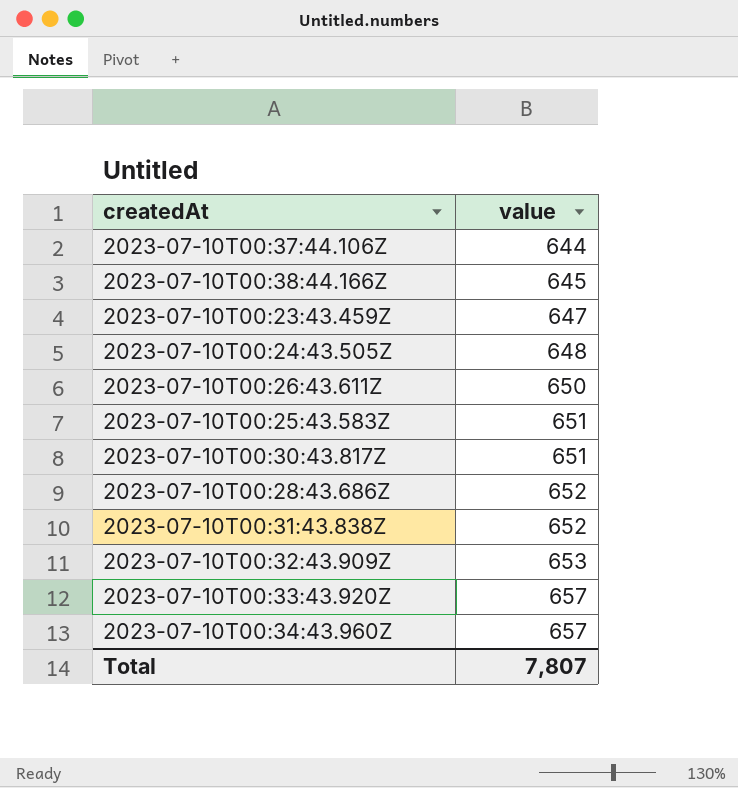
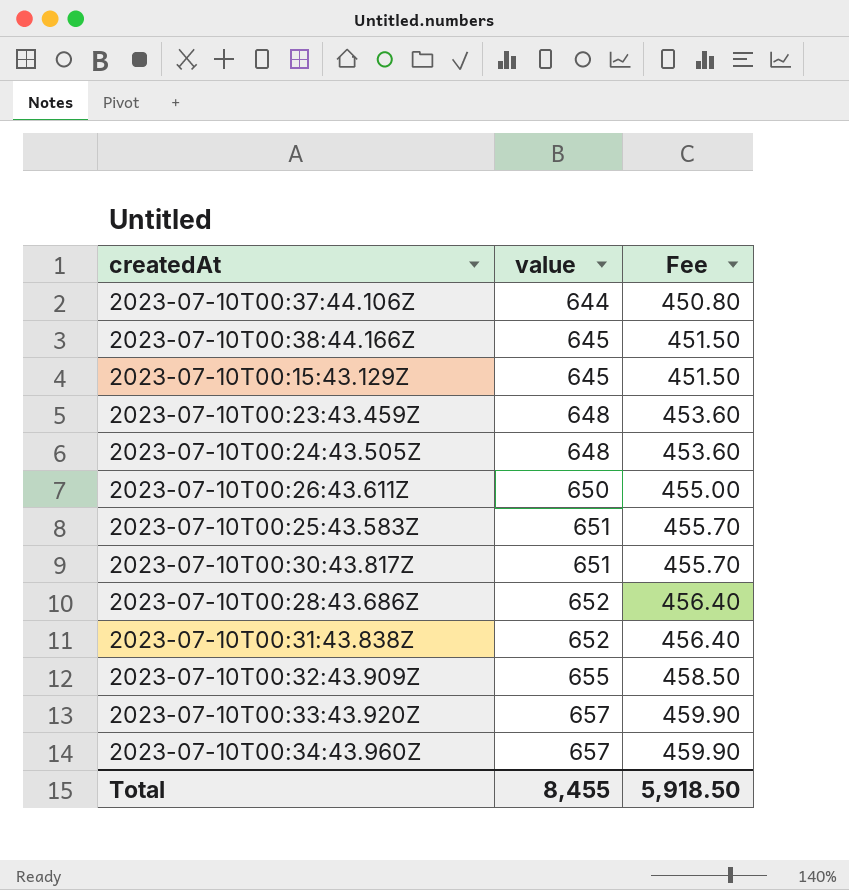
column Fee | formula: none -> [value] * 0.7
row 2023-07-10T00:15:43.129Z: none -> 645 | 451.50
2023-07-10T00:23:43.459Z | value: 647 -> 648
2023-07-10T00:32:43.909Z | value: 653 -> 655
Total | value: 7,807 -> 8,455

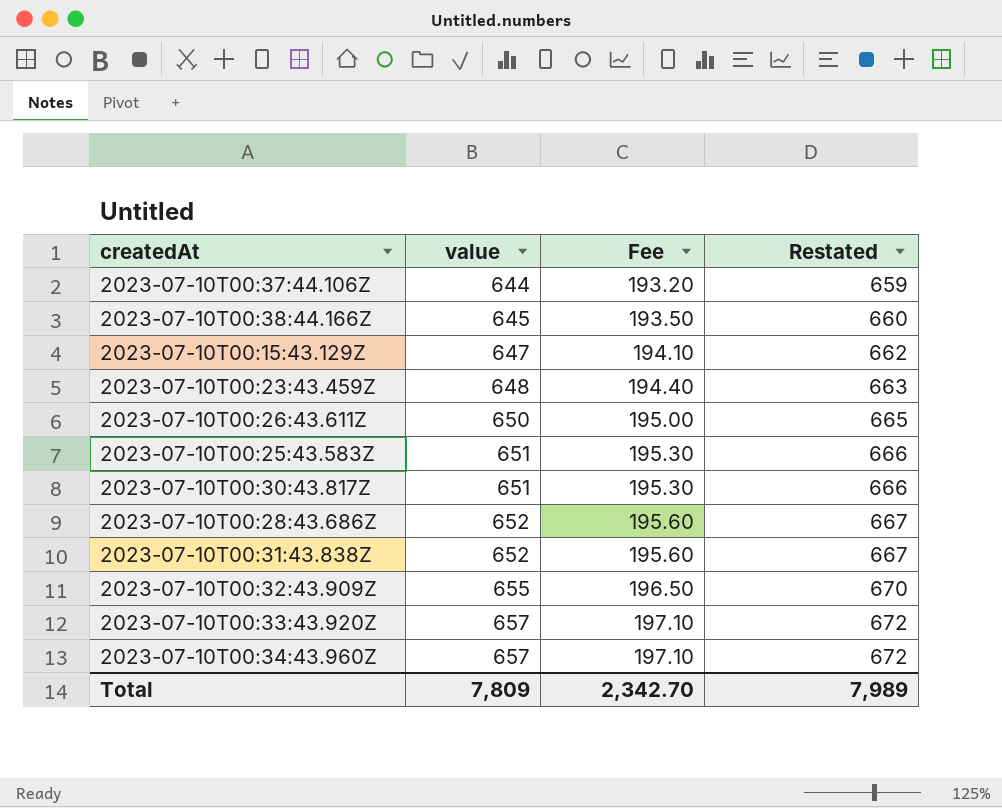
column Fee | formula: [value] * 0.7 -> [value] * 0.3
column Restated | formula: none -> [value] + 15
row 2023-07-10T00:24:43.505Z: 648 | 453.60 -> none
2023-07-10T00:15:43.129Z | value: 645 -> 647
Total | value: 8,455 -> 7,809
Total | Fee: 5,918.50 -> 2,342.70

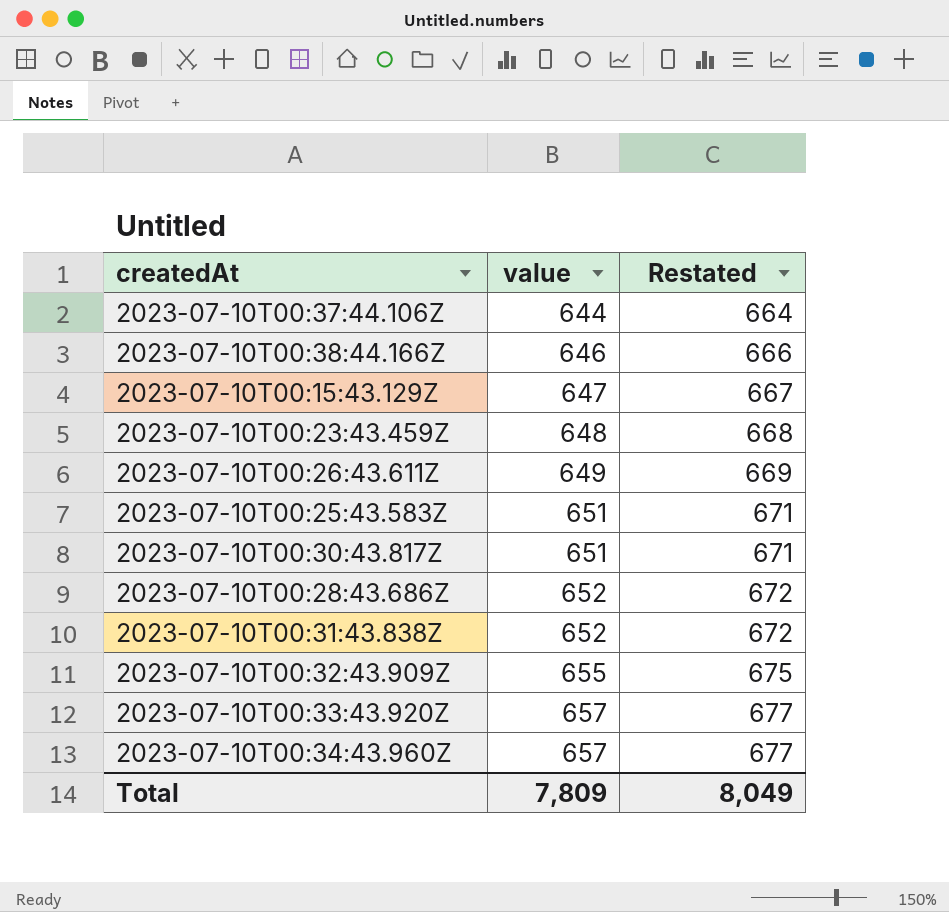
column Fee | formula: [value] * 0.3 -> none
column Restated | formula: [value] + 15 -> [value] + 20
2023-07-10T00:38:44.166Z | value: 645 -> 646
2023-07-10T00:26:43.611Z | value: 650 -> 649
Total | Restated: 7,989 -> 8,049

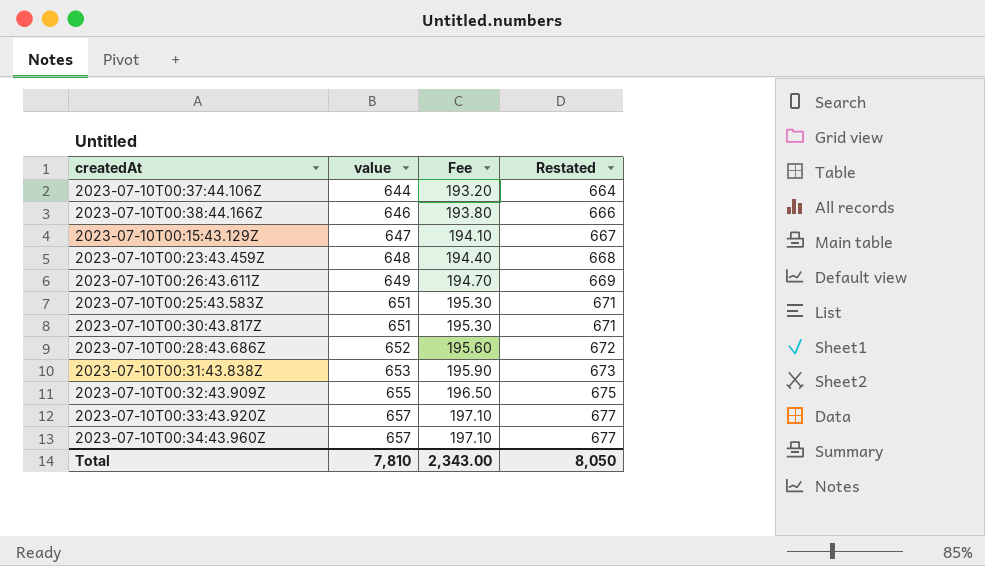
column Fee | formula: none -> [value] * 0.3
2023-07-10T00:31:43.838Z | value: 652 -> 653
2023-07-10T00:31:43.838Z | Restated: 672 -> 673
Total | value: 7,809 -> 7,810
Total | Restated: 8,049 -> 8,050

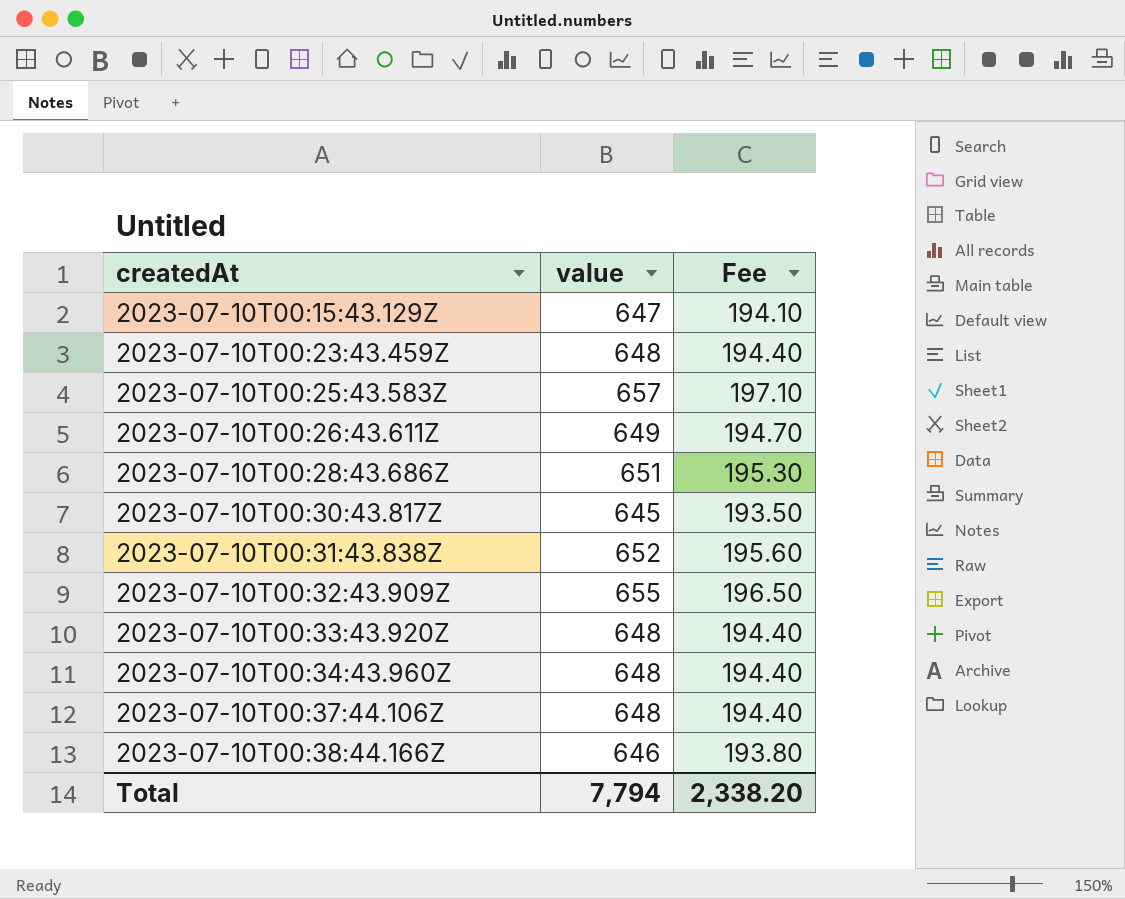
row order: value ascending -> createdAt ascending
column Restated | formula: [value] + 20 -> none
2023-07-10T00:25:43.583Z | value: 651 -> 657
2023-07-10T00:25:43.583Z | Fee: 195.30 -> 197.10
2023-07-10T00:28:43.686Z | value: 652 -> 651
2023-07-10T00:28:43.686Z | Fee: 195.60 -> 195.30
2023-07-10T00:30:43.817Z | value: 651 -> 645
2023-07-10T00:30:43.817Z | Fee: 195.30 -> 193.50
2023-07-10T00:31:43.838Z | value: 653 -> 652
2023-07-10T00:31:43.838Z | Fee: 195.90 -> 195.60
2023-07-10T00:33:43.920Z | value: 657 -> 648
2023-07-10T00:33:43.920Z | Fee: 197.10 -> 194.40
2023-07-10T00:34:43.960Z | value: 657 -> 648
2023-07-10T00:34:43.960Z | Fee: 197.10 -> 194.40
2023-07-10T00:37:44.106Z | value: 644 -> 648
2023-07-10T00:37:44.106Z | Fee: 193.20 -> 194.40
Total | value: 7,810 -> 7,794
Total | Fee: 2,343.00 -> 2,338.20

